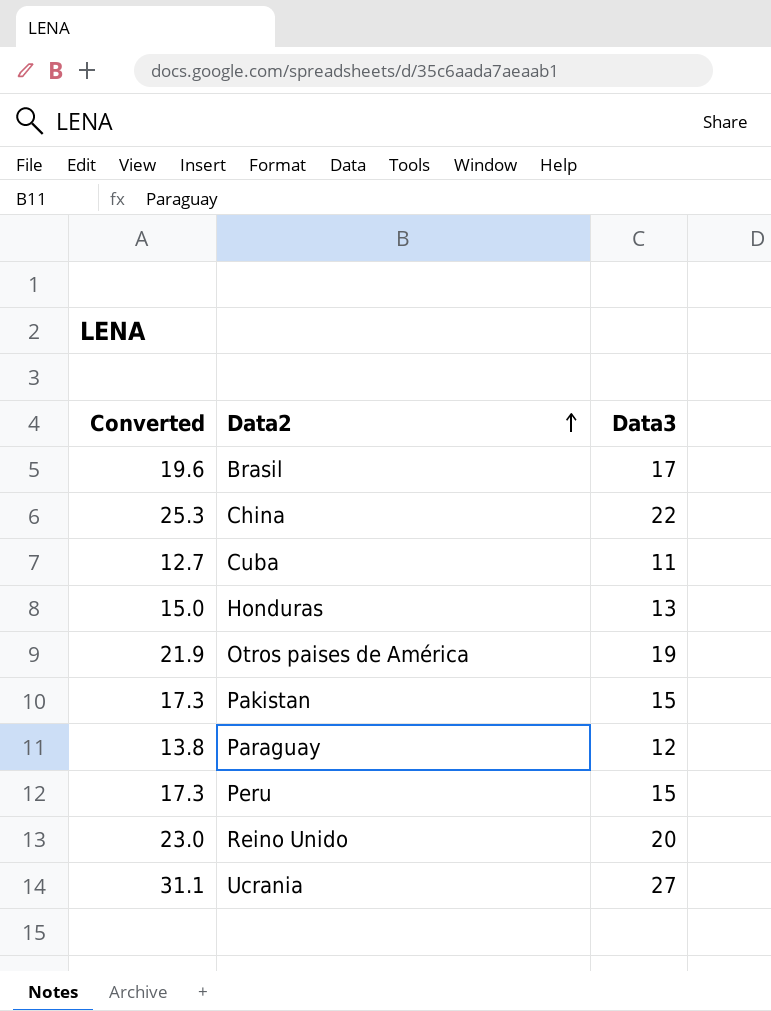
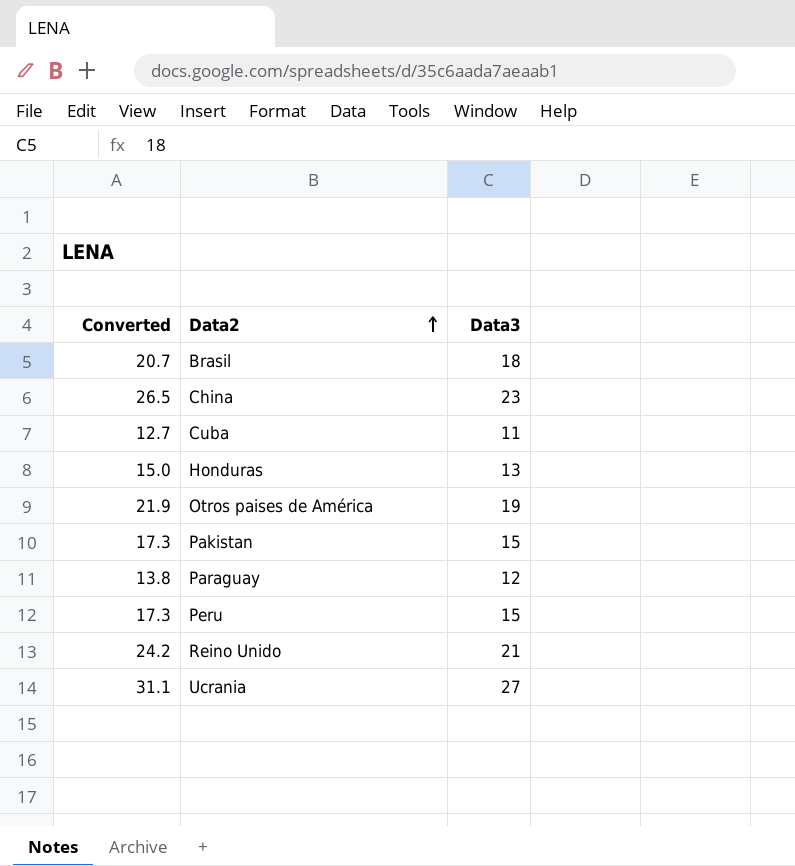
Brasil | Converted: 19.6 -> 20.7
Brasil | Data3: 17 -> 18
China | Converted: 25.3 -> 26.5
China | Data3: 22 -> 23
Reino Unido | Converted: 23.0 -> 24.2
Reino Unido | Data3: 20 -> 21

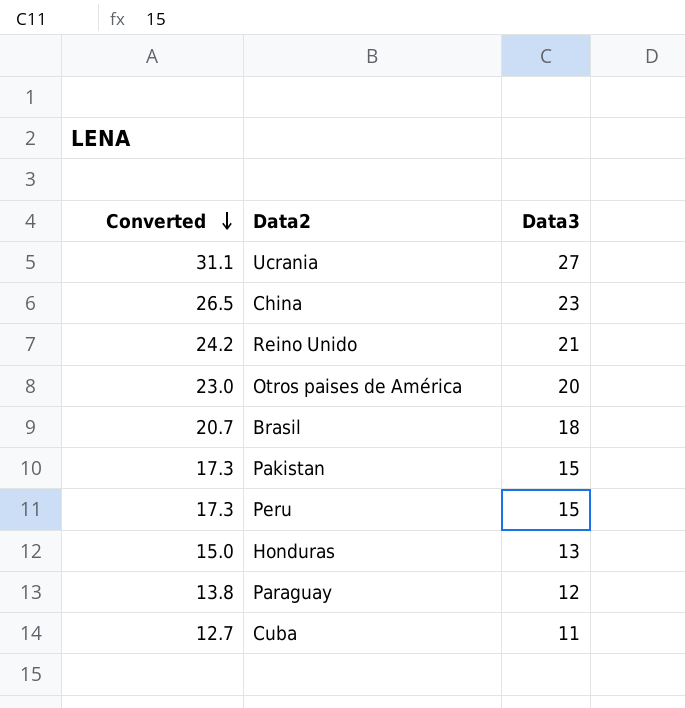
row order: Data2 ascending -> Converted descending
Otros paises de América | Converted: 21.9 -> 23.0
Otros paises de América | Data3: 19 -> 20

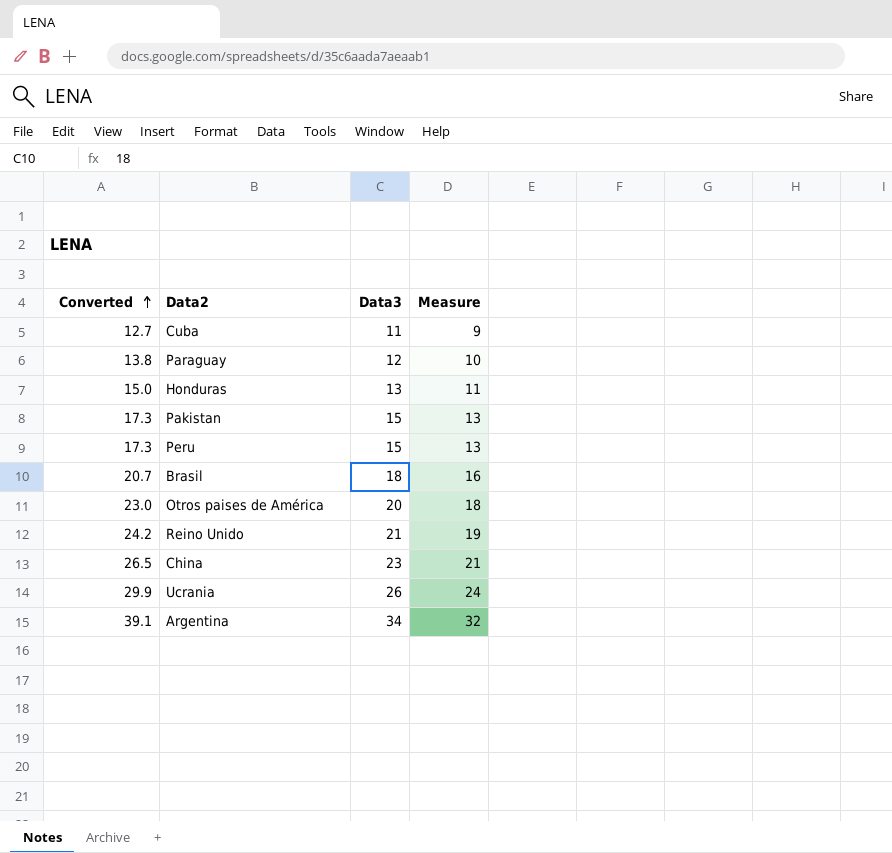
row order: Converted descending -> Converted ascending
column Measure | formula: none -> [Data3] - 2
Ucrania | Converted: 31.1 -> 29.9
Ucrania | Data3: 27 -> 26
row Argentina: none -> 39.1 | 34 | 32

